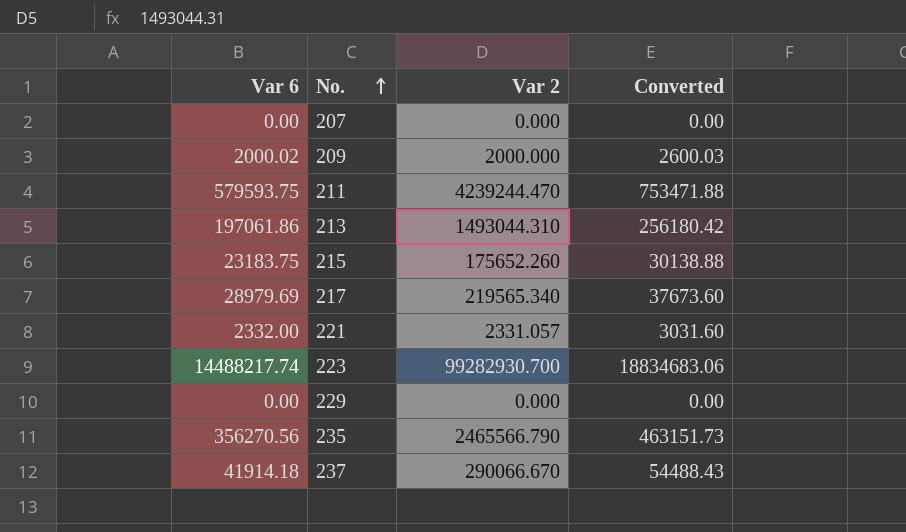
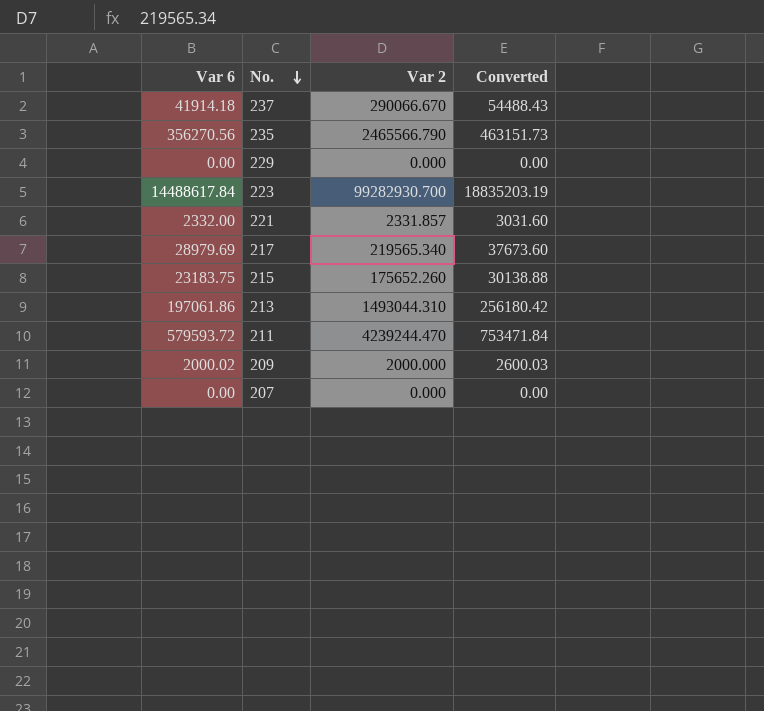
row order: No. ascending -> No. descending
223 | Var 6: 14488217.74 -> 14488617.84
223 | Converted: 18834683.06 -> 18835203.19
221 | Var 2: 2331.057 -> 2331.857
211 | Var 6: 579593.75 -> 579593.72
211 | Converted: 753471.88 -> 753471.84

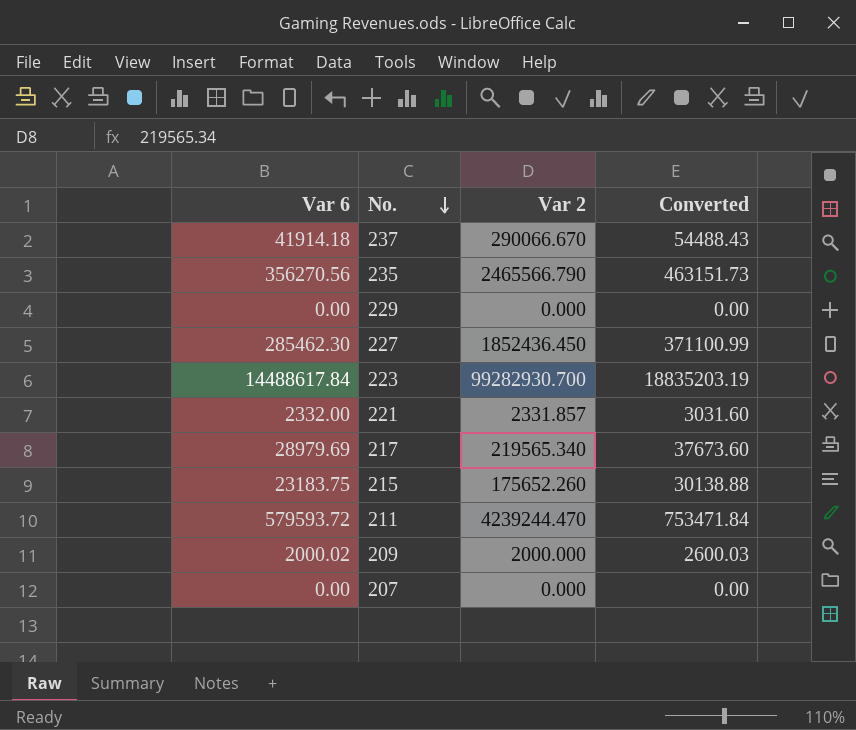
row 213: 197061.86 | 1493044.310 | 256180.42 -> none
row 227: none -> 285462.30 | 1852436.450 | 371100.99

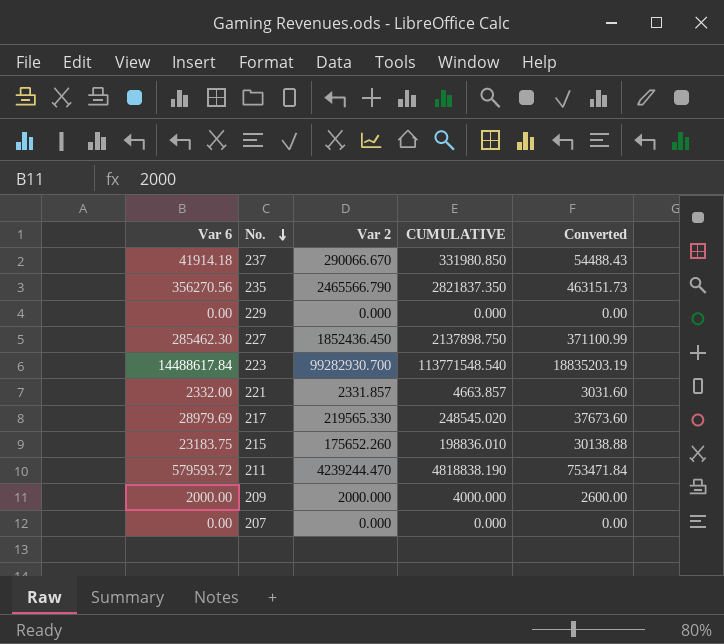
column CUMULATIVE | formula: none -> [Var 6] + [Var 2]
217 | Var 2: 219565.340 -> 219565.330
209 | Var 6: 2000.02 -> 2000.00
209 | Converted: 2600.03 -> 2600.00

